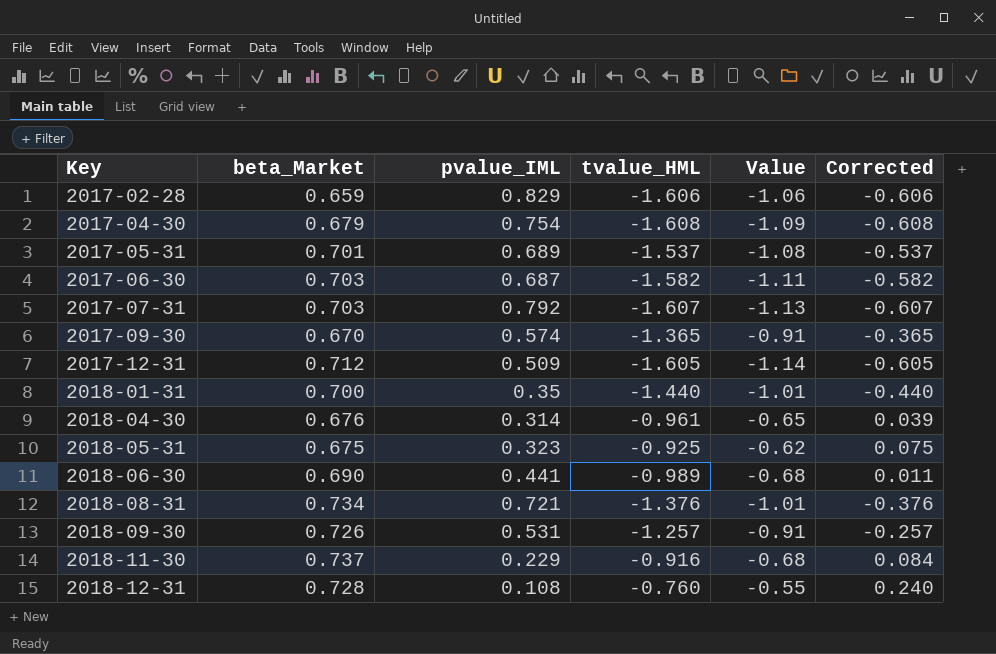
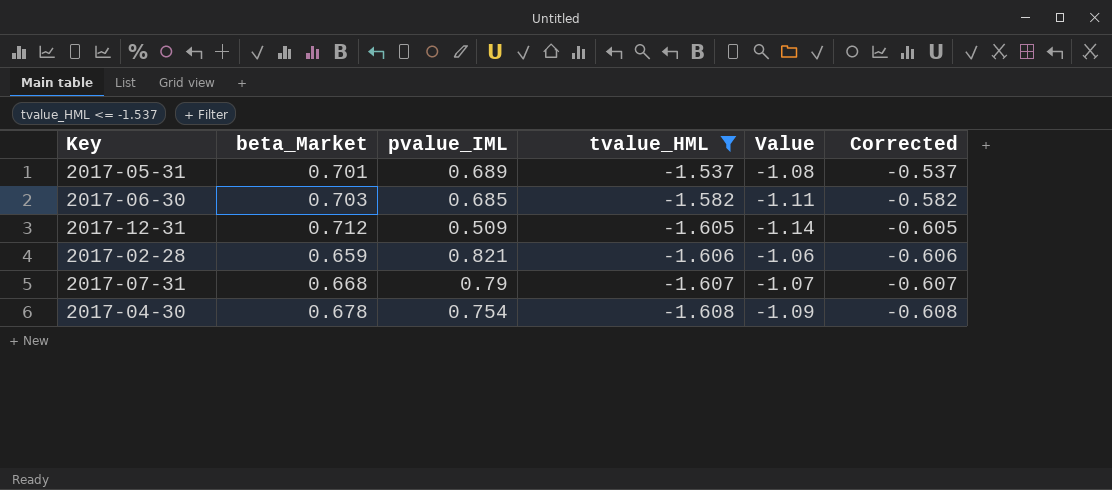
filter: none -> tvalue_HML <= -1.537
row order: Key ascending -> tvalue_HML descending
2017-06-30 | pvalue_IML: 0.687 -> 0.685
2017-02-28 | pvalue_IML: 0.829 -> 0.821
2017-07-31 | beta_Market: 0.703 -> 0.668
2017-07-31 | pvalue_IML: 0.792 -> 0.79
2017-07-31 | Value: -1.13 -> -1.07
2017-04-30 | beta_Market: 0.679 -> 0.678

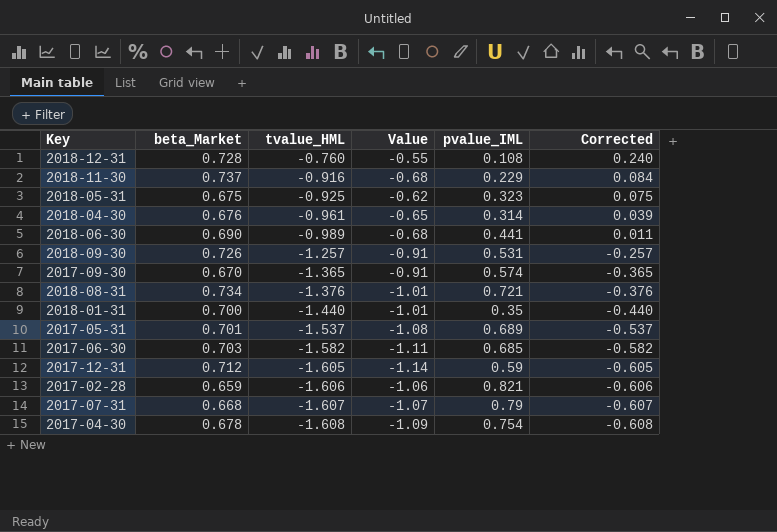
filter: tvalue_HML <= -1.537 -> none
column pvalue_IML | position: 3 -> 5
2017-12-31 | pvalue_IML: 0.509 -> 0.59

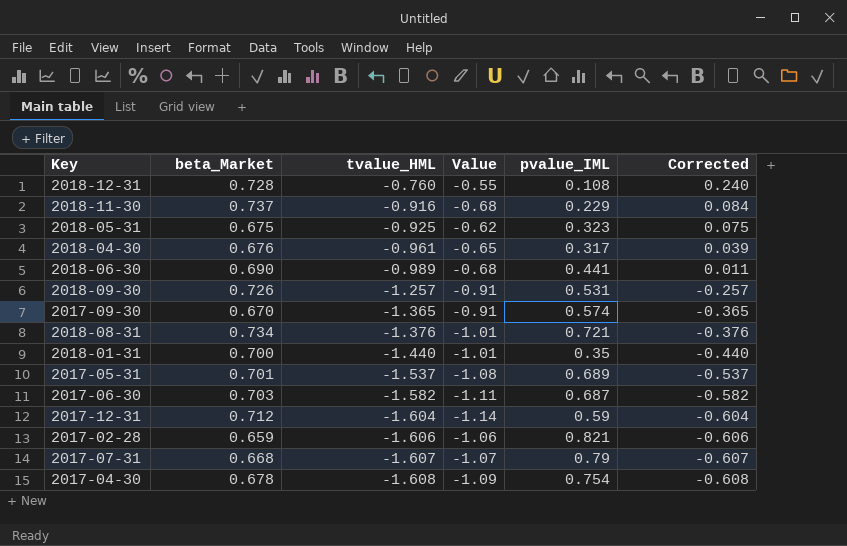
2018-04-30 | pvalue_IML: 0.314 -> 0.317
2017-06-30 | pvalue_IML: 0.685 -> 0.687
2017-12-31 | tvalue_HML: -1.605 -> -1.604
2017-12-31 | Corrected: -0.605 -> -0.604

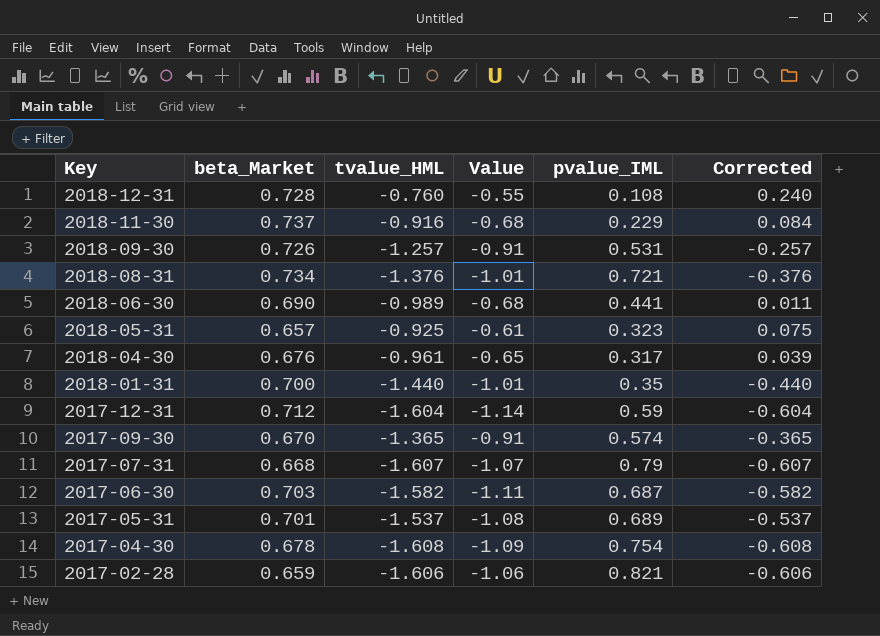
row order: tvalue_HML descending -> Key descending
2018-05-31 | beta_Market: 0.675 -> 0.657
2018-05-31 | Value: -0.62 -> -0.61

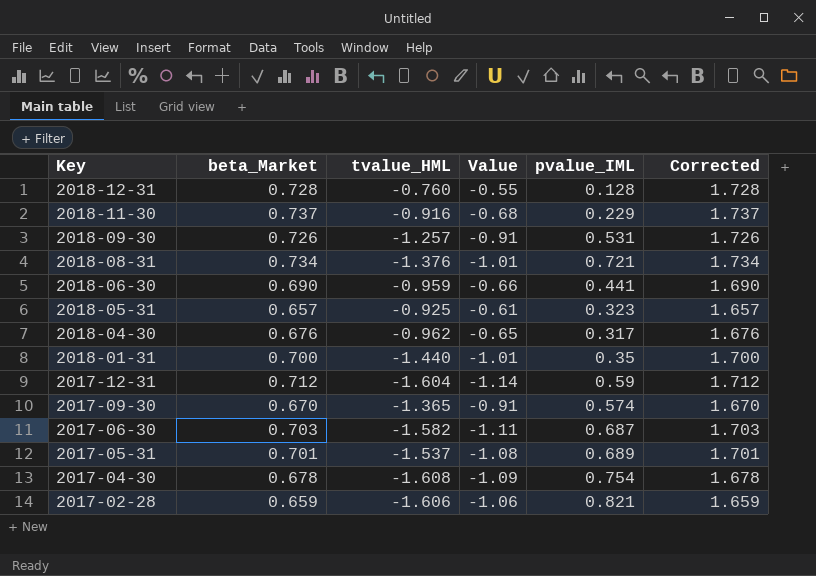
column Corrected | formula: [tvalue_HML] + 1 -> [beta_Market] + 1
row 2017-07-31: 0.668 | -1.607 | -1.07 | 0.79 | -0.607 -> none
2018-12-31 | pvalue_IML: 0.108 -> 0.128
2018-06-30 | tvalue_HML: -0.989 -> -0.959
2018-06-30 | Value: -0.68 -> -0.66
2018-04-30 | tvalue_HML: -0.961 -> -0.962

